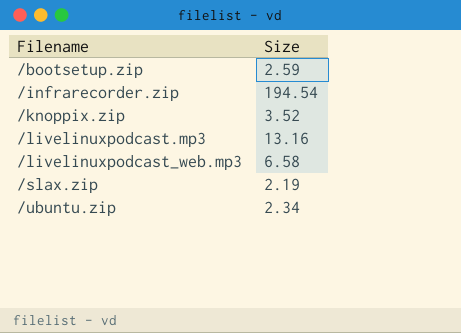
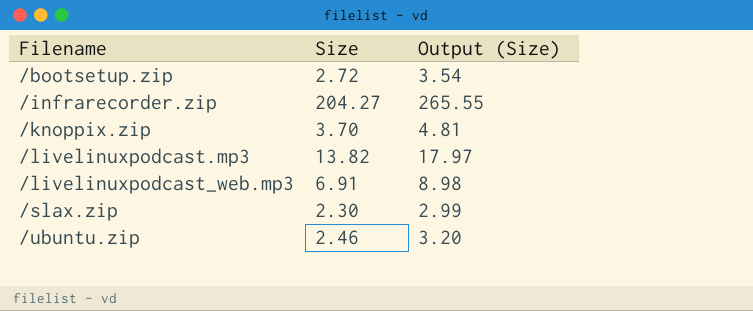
column Output (Size) | formula: none -> [Size] * 1.3
/bootsetup.zip | Size: 2.59 -> 2.72
/infrarecorder.zip | Size: 194.54 -> 204.27
/knoppix.zip | Size: 3.52 -> 3.70
/livelinuxpodcast.mp3 | Size: 13.16 -> 13.82
/livelinuxpodcast_web.mp3 | Size: 6.58 -> 6.91
/slax.zip | Size: 2.19 -> 2.30
/ubuntu.zip | Size: 2.34 -> 2.46

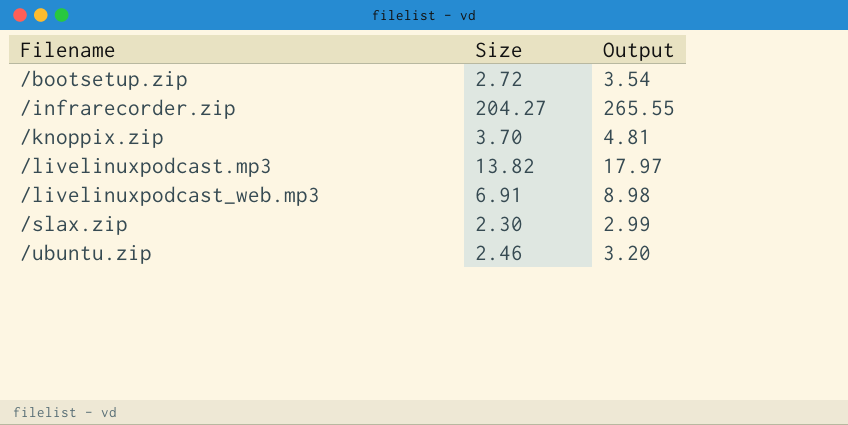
column name: Output (Size) -> Output

